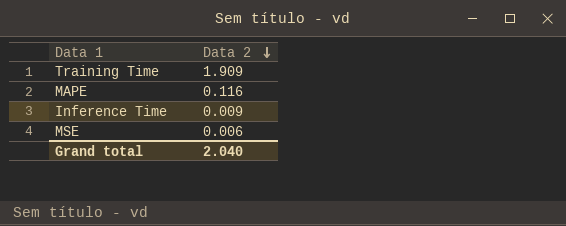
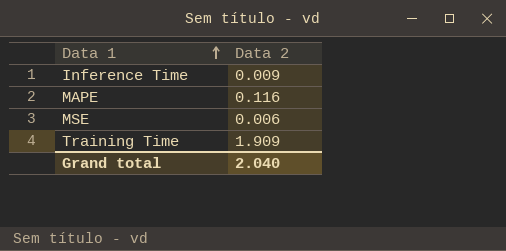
row order: Data 2 descending -> Data 1 ascending

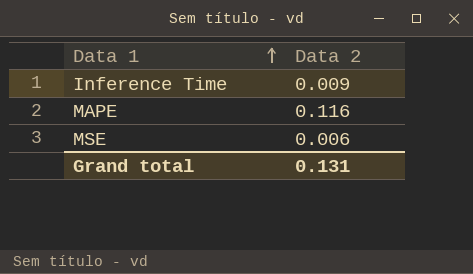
row Training Time: 1.909 -> none
Grand total | Data 2: 2.040 -> 0.131

